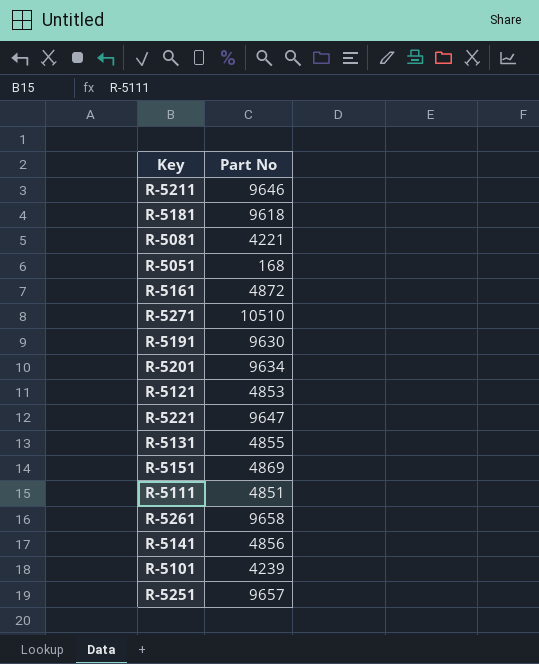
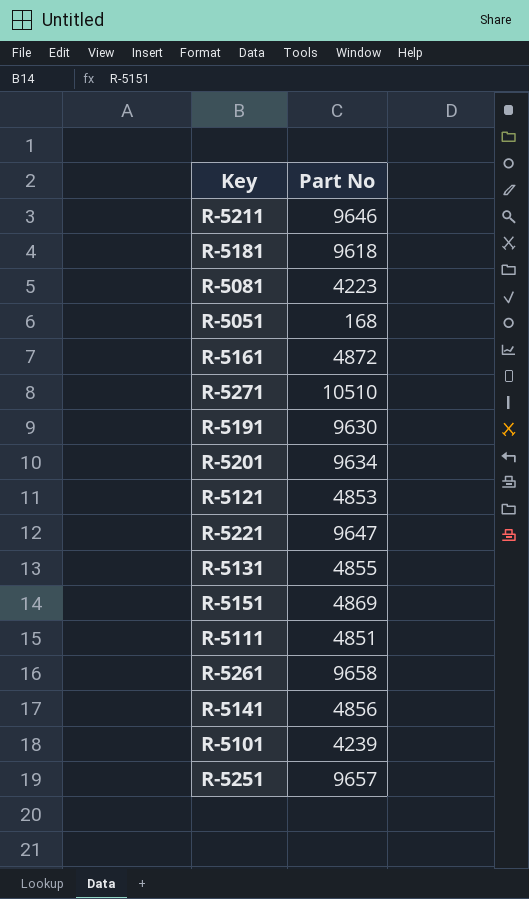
R-5081 | Part No: 4221 -> 4223

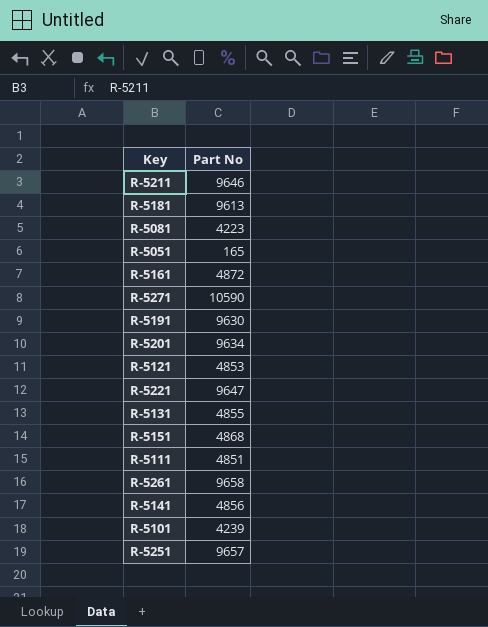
R-5181 | Part No: 9618 -> 9613
R-5051 | Part No: 168 -> 165
R-5271 | Part No: 10510 -> 10590
R-5151 | Part No: 4869 -> 4868

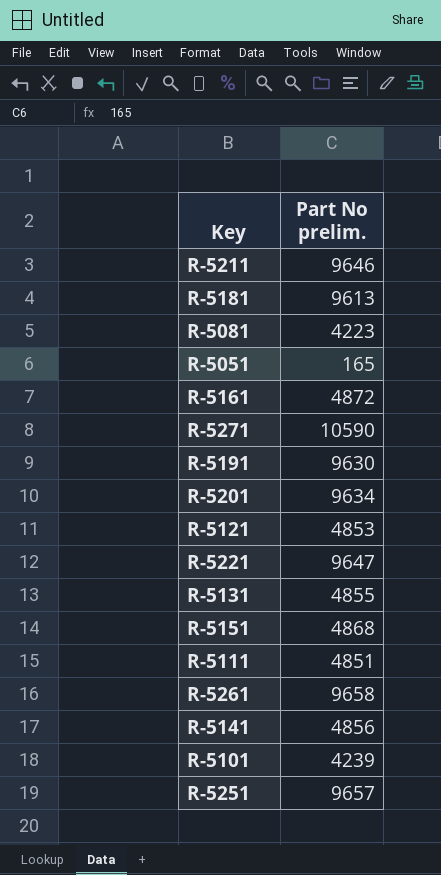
column name: Part No -> Part No prelim.

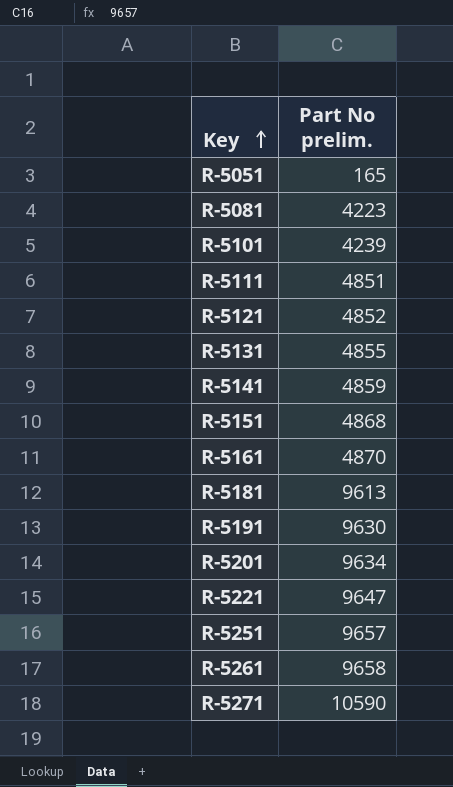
row order: none -> Key ascending
row R-5211: 9646 -> none
R-5121 | Part No prelim.: 4853 -> 4852
R-5141 | Part No prelim.: 4856 -> 4859
R-5161 | Part No prelim.: 4872 -> 4870

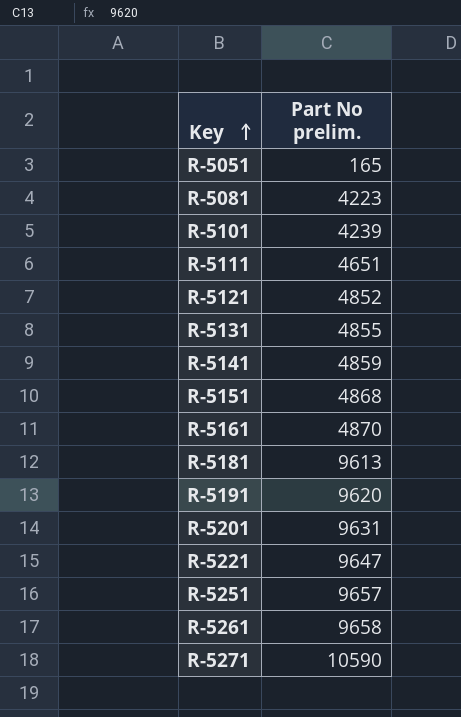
R-5111 | Part No prelim.: 4851 -> 4651
R-5191 | Part No prelim.: 9630 -> 9620
R-5201 | Part No prelim.: 9634 -> 9631

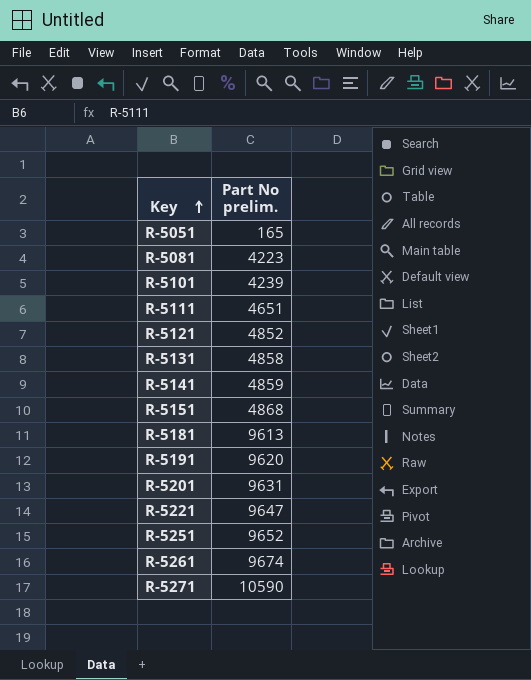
row R-5161: 4870 -> none
R-5131 | Part No prelim.: 4855 -> 4858
R-5251 | Part No prelim.: 9657 -> 9652
R-5261 | Part No prelim.: 9658 -> 9674

